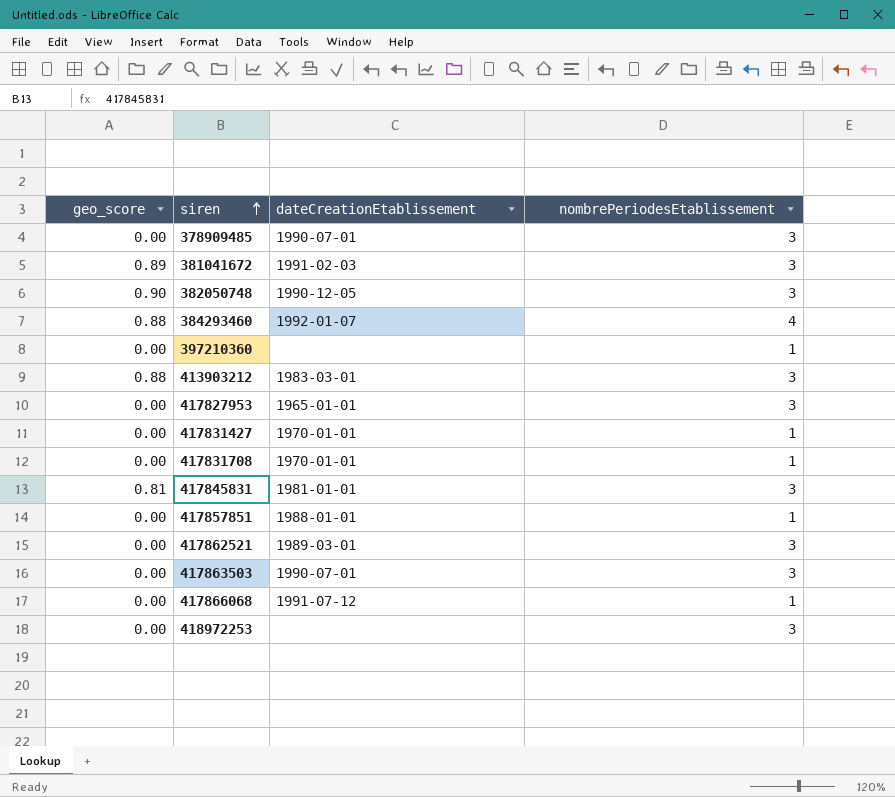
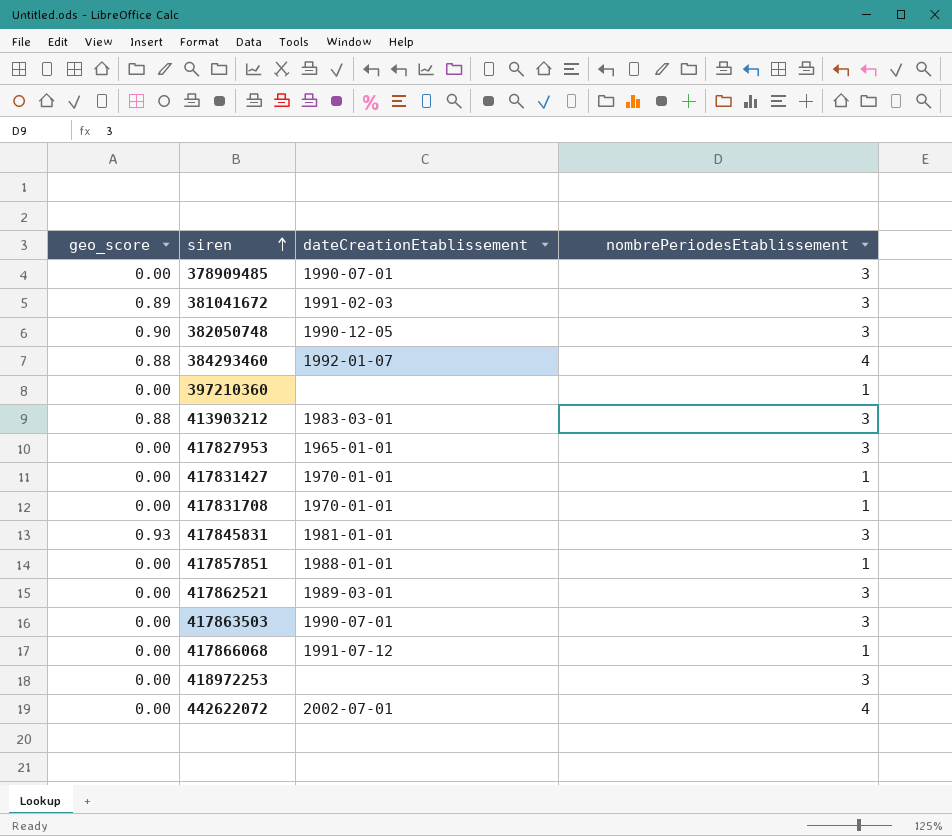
417845831 | geo_score: 0.81 -> 0.93
row 442622072: none -> 0.00 | 2002-07-01 | 4

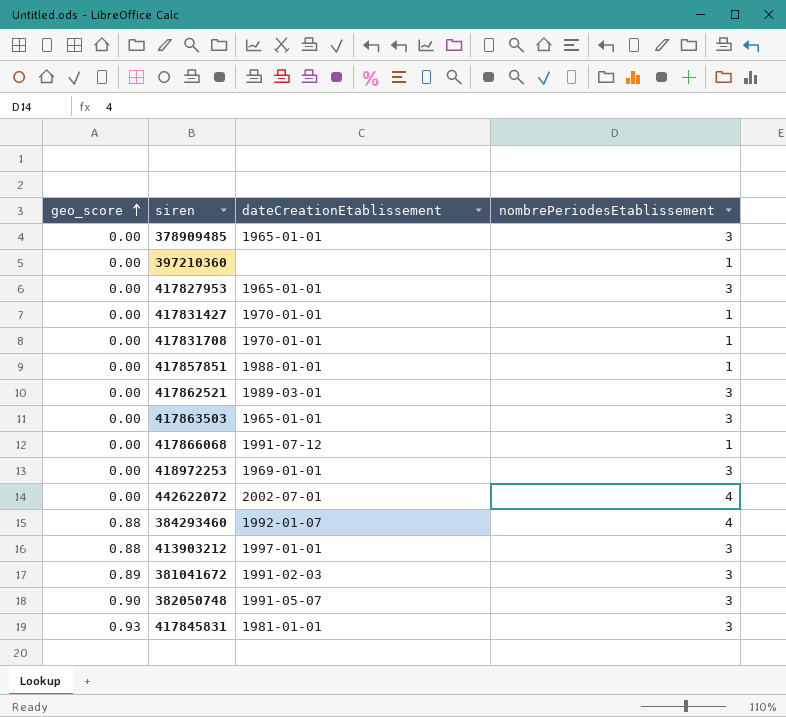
row order: siren ascending -> geo_score ascending
378909485 | dateCreationEtablissement: 1990-07-01 -> 1965-01-01
417863503 | dateCreationEtablissement: 1990-07-01 -> 1965-01-01
418972253 | dateCreationEtablissement: none -> 1969-01-01
413903212 | dateCreationEtablissement: 1983-03-01 -> 1997-01-01
382050748 | dateCreationEtablissement: 1990-12-05 -> 1991-05-07

